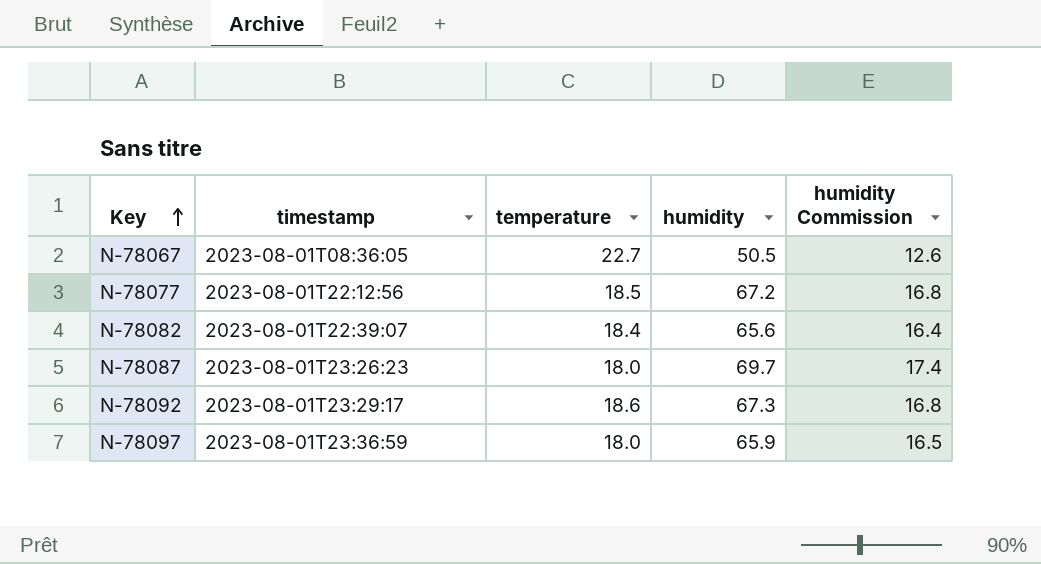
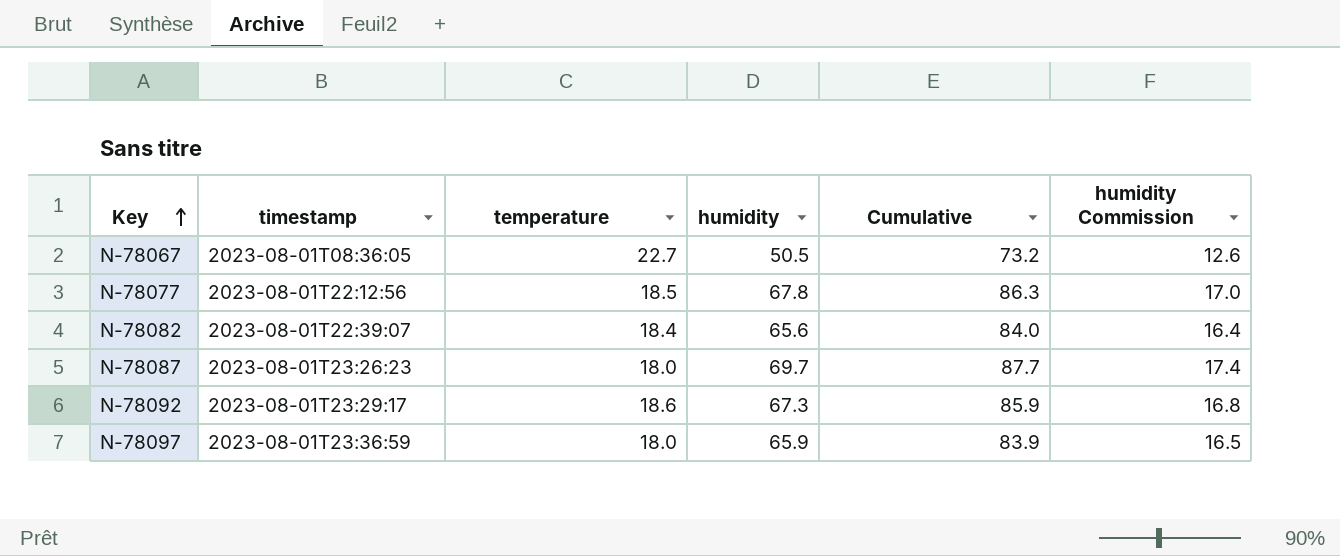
column Cumulative | formula: none -> [temperature] + [humidity]
N-78077 | humidity: 67.2 -> 67.8
N-78077 | humidity Commission: 16.8 -> 17.0

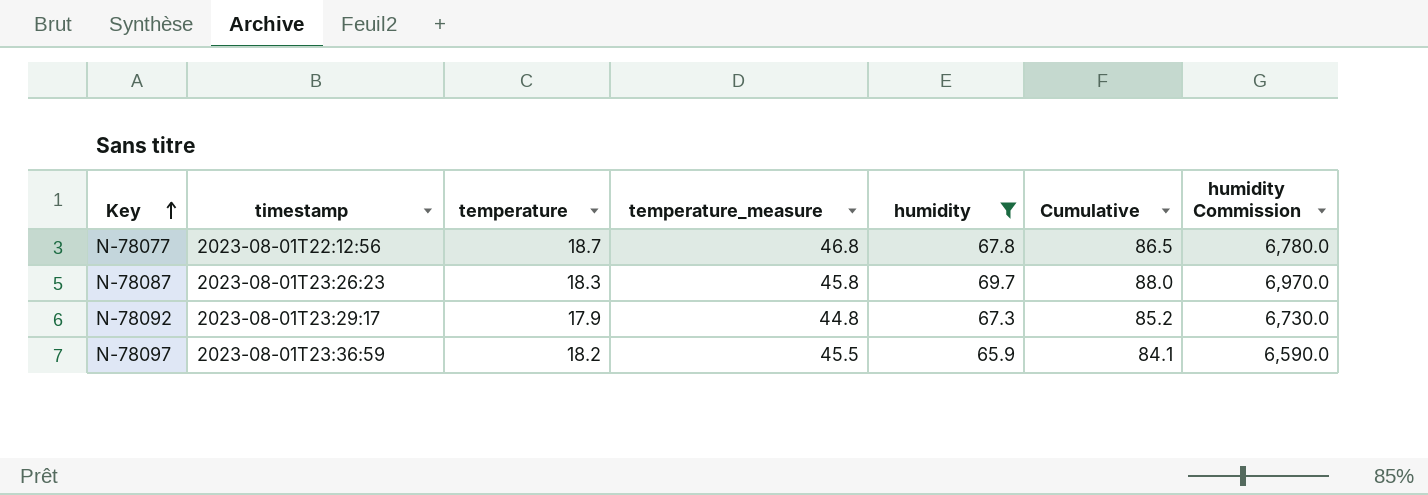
filter: none -> humidity >= 65.9
column temperature_measure | formula: none -> [temperature] * 2.5
column humidity Commission | formula: [humidity] * 0.25 -> [humidity] * 100
N-78077 | temperature: 18.5 -> 18.7
N-78077 | Cumulative: 86.3 -> 86.5
N-78087 | temperature: 18.0 -> 18.3
N-78087 | Cumulative: 87.7 -> 88.0
N-78092 | temperature: 18.6 -> 17.9
N-78092 | Cumulative: 85.9 -> 85.2
N-78097 | temperature: 18.0 -> 18.2
N-78097 | Cumulative: 83.9 -> 84.1

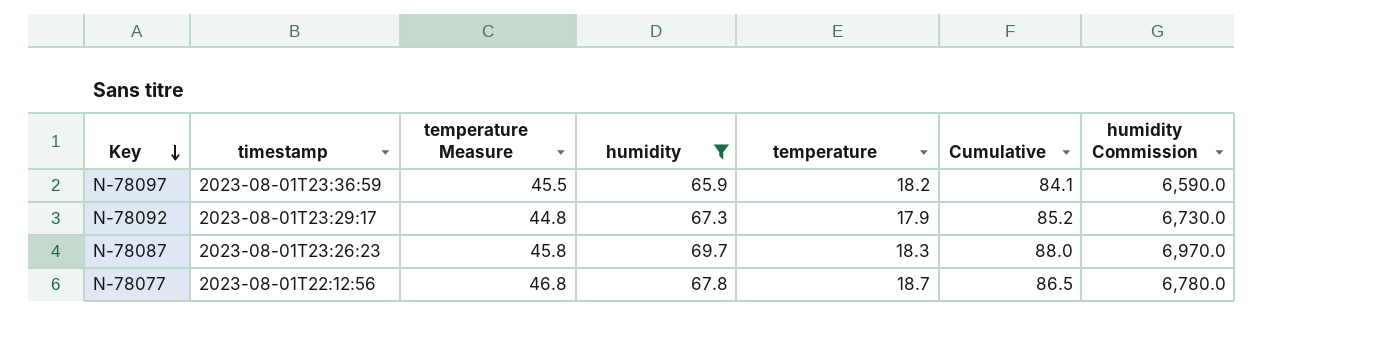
row order: Key ascending -> Key descending
column name: temperature_measure -> temperature Measure
column temperature | position: 3 -> 5

